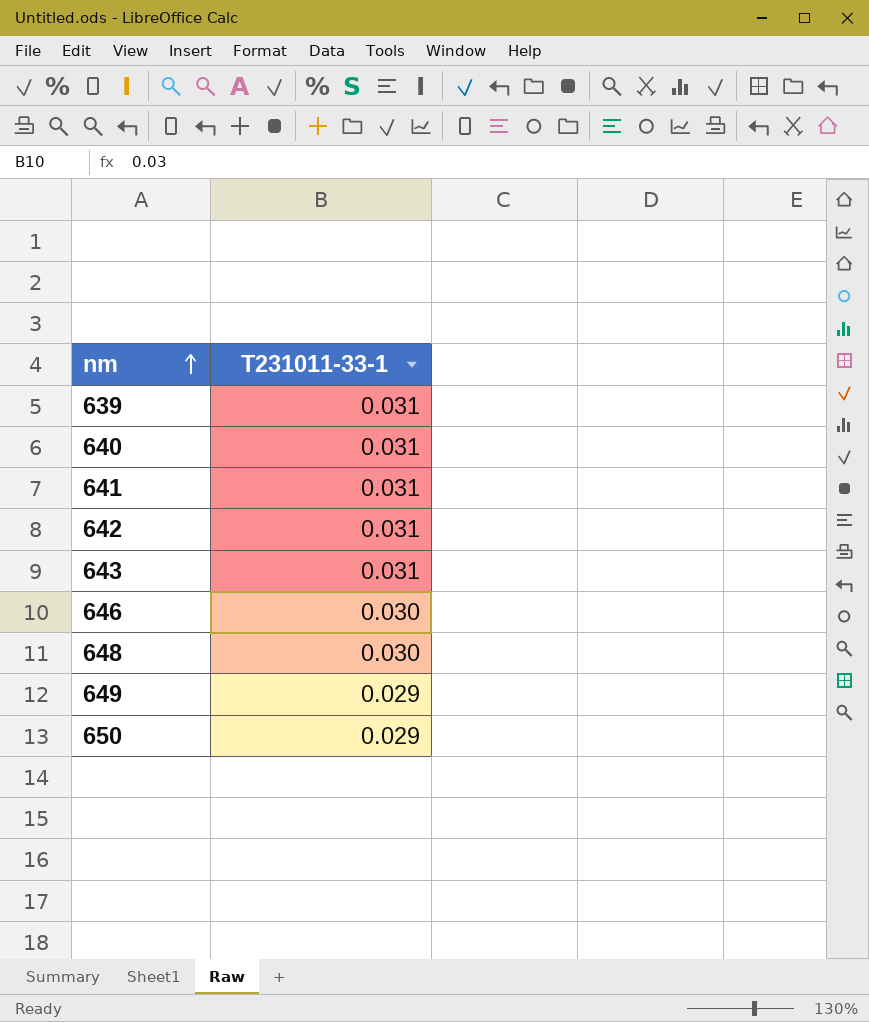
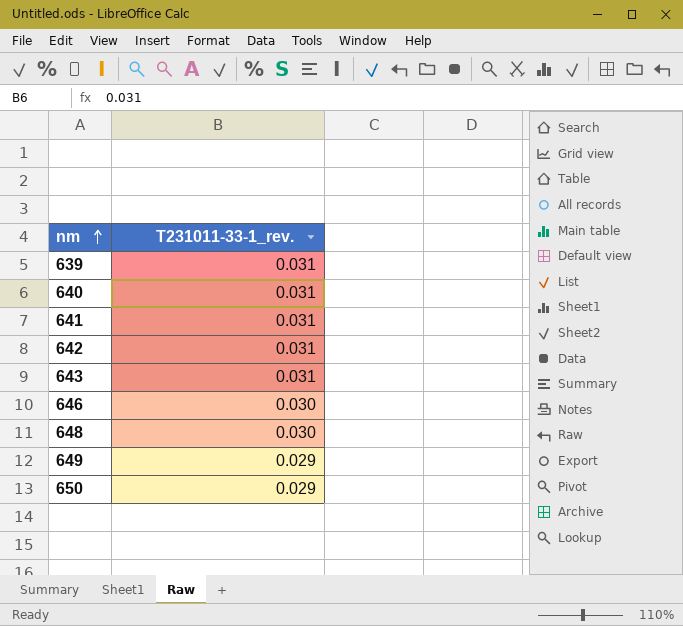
column name: T231011-33-1 -> T231011-33-1_rev.

